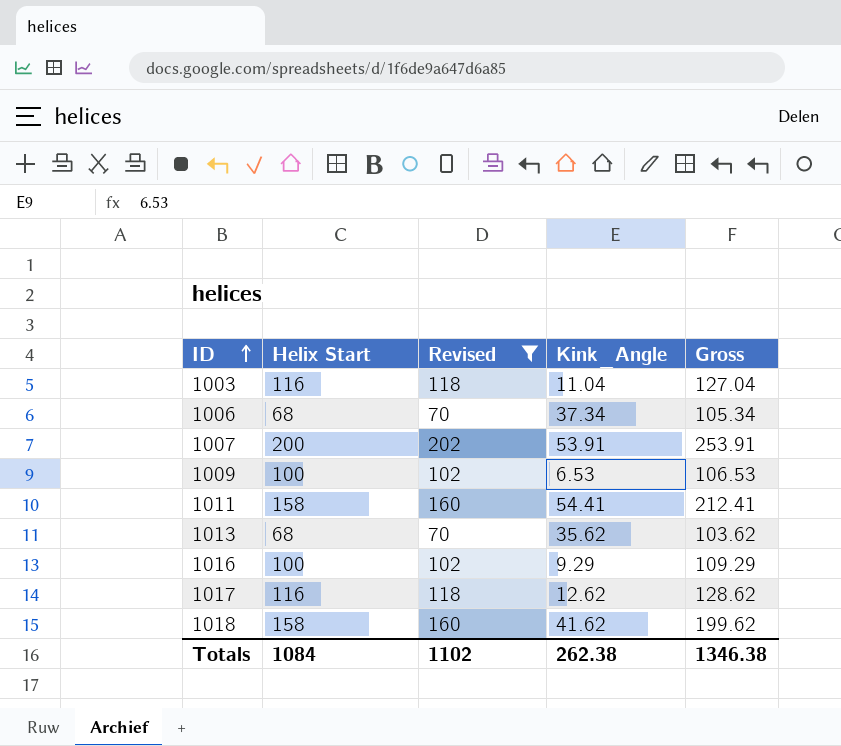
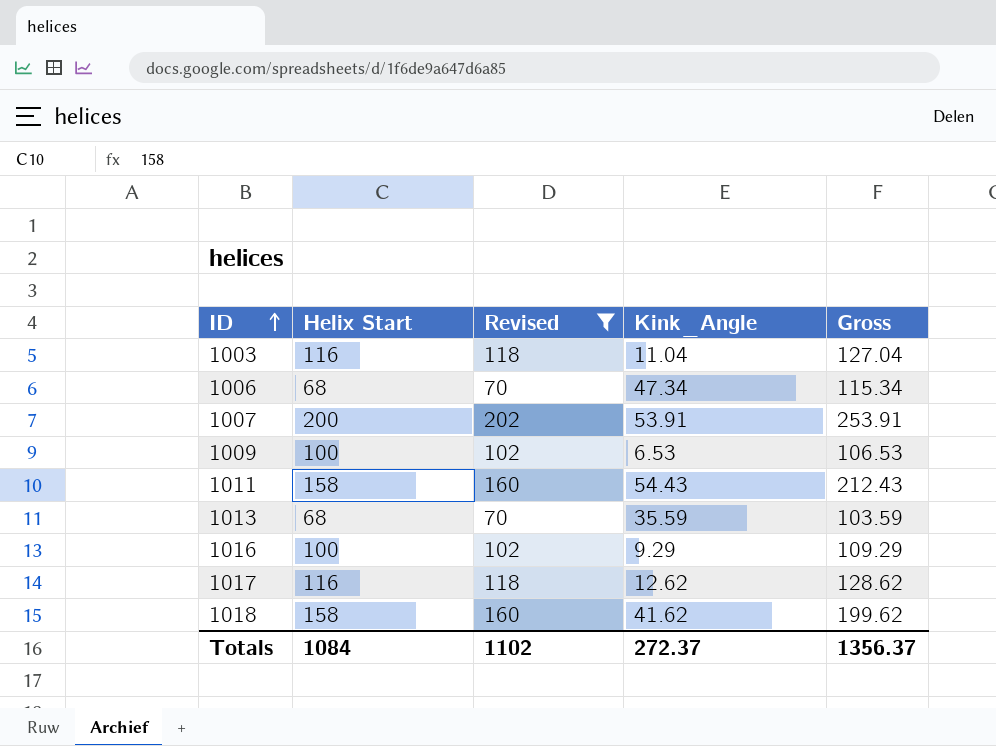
1006 | Kink_Angle: 37.34 -> 47.34
1006 | Gross: 105.34 -> 115.34
1011 | Kink_Angle: 54.41 -> 54.43
1011 | Gross: 212.41 -> 212.43
1013 | Kink_Angle: 35.62 -> 35.59
1013 | Gross: 103.62 -> 103.59
Totals | Kink_Angle: 262.38 -> 272.37
Totals | Gross: 1346.38 -> 1356.37

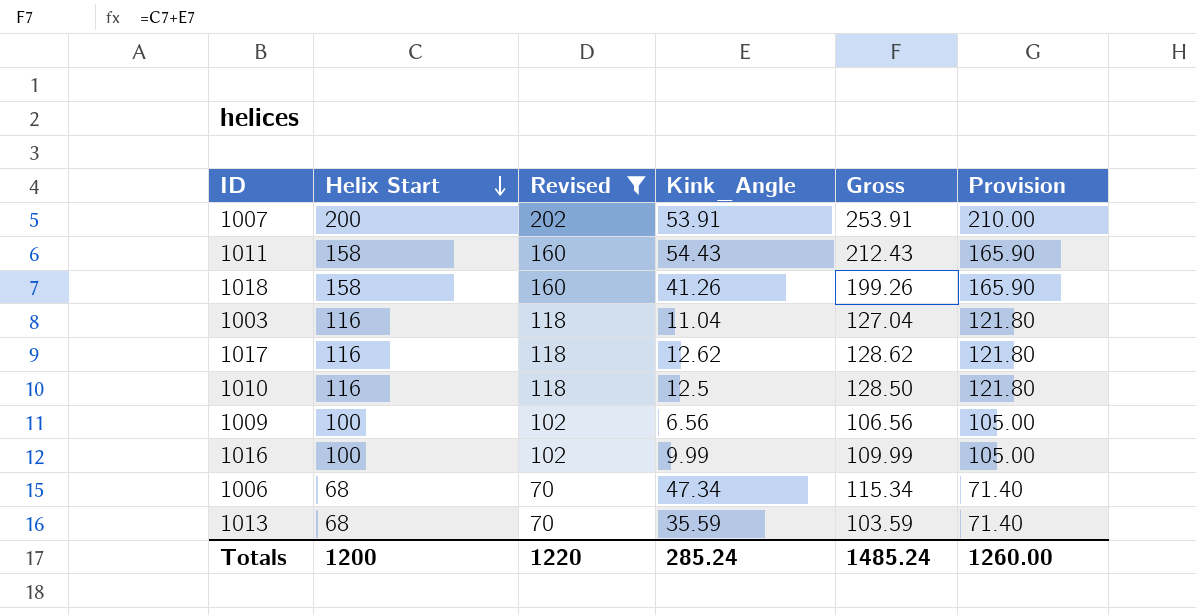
row order: ID ascending -> Helix Start descending
column Provision | formula: none -> [Helix Start] * 1.05
1018 | Kink_Angle: 41.62 -> 41.26
1018 | Gross: 199.62 -> 199.26
row 1010: none -> 116 | 118 | 12.5 | 128.50 | 121.80
1009 | Kink_Angle: 6.53 -> 6.56
1009 | Gross: 106.53 -> 106.56
1016 | Kink_Angle: 9.29 -> 9.99
1016 | Gross: 109.29 -> 109.99
Totals | Helix Start: 1084 -> 1200
Totals | Revised: 1102 -> 1220
Totals | Kink_Angle: 272.37 -> 285.24
Totals | Gross: 1356.37 -> 1485.24

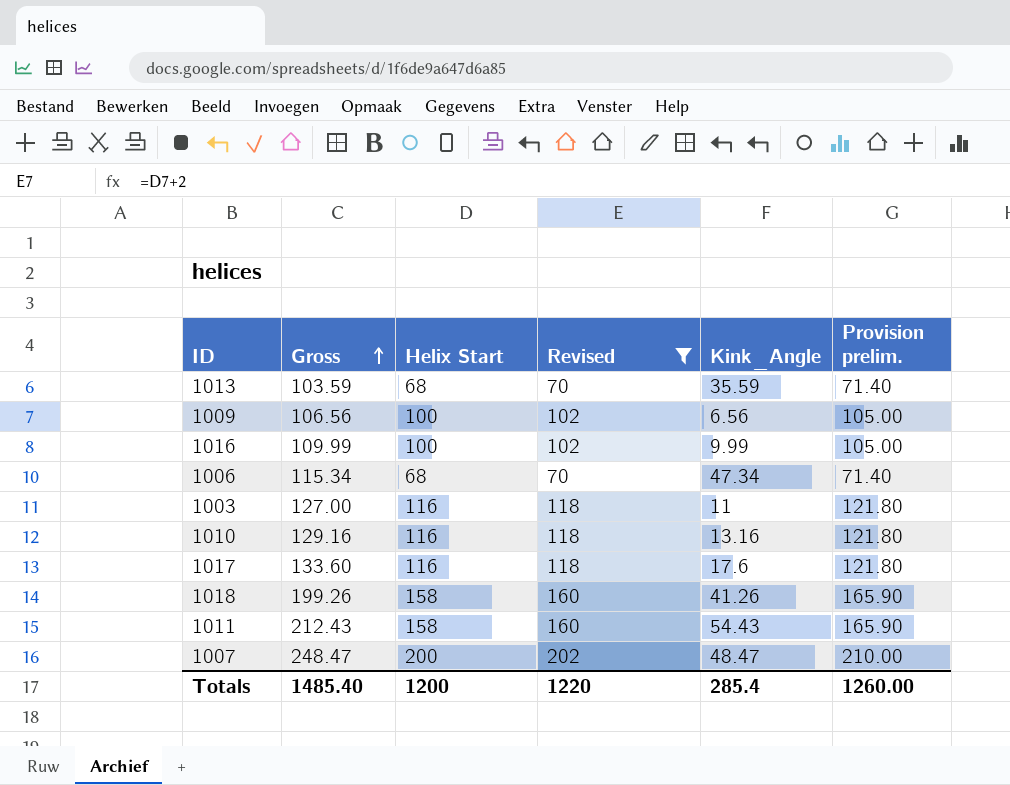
row order: Helix Start descending -> Gross ascending
column Gross | position: 5 -> 2
column name: Provision -> Provision prelim.
1003 | Gross: 127.04 -> 127.00
1003 | Kink_Angle: 11.04 -> 11
1010 | Gross: 128.50 -> 129.16
1010 | Kink_Angle: 12.5 -> 13.16
1017 | Gross: 128.62 -> 133.60
1017 | Kink_Angle: 12.62 -> 17.6
1007 | Gross: 253.91 -> 248.47
1007 | Kink_Angle: 53.91 -> 48.47
Totals | Gross: 1485.24 -> 1485.40
Totals | Kink_Angle: 285.24 -> 285.4

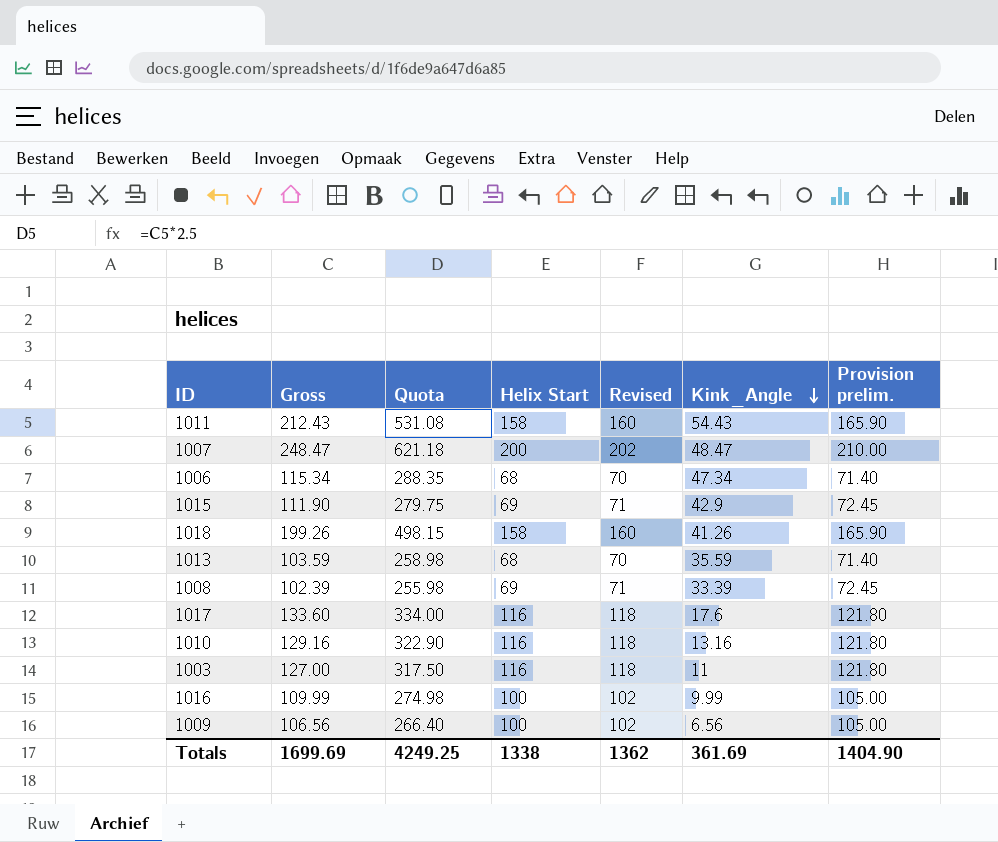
filter: Revised != 71 -> none
row order: Gross ascending -> Kink_Angle descending
column Quota | formula: none -> [Gross] * 2.5
Totals | Gross: 1485.40 -> 1699.69
Totals | Helix Start: 1200 -> 1338
Totals | Revised: 1220 -> 1362
Totals | Kink_Angle: 285.4 -> 361.69
Totals | Provision prelim.: 1260.00 -> 1404.90

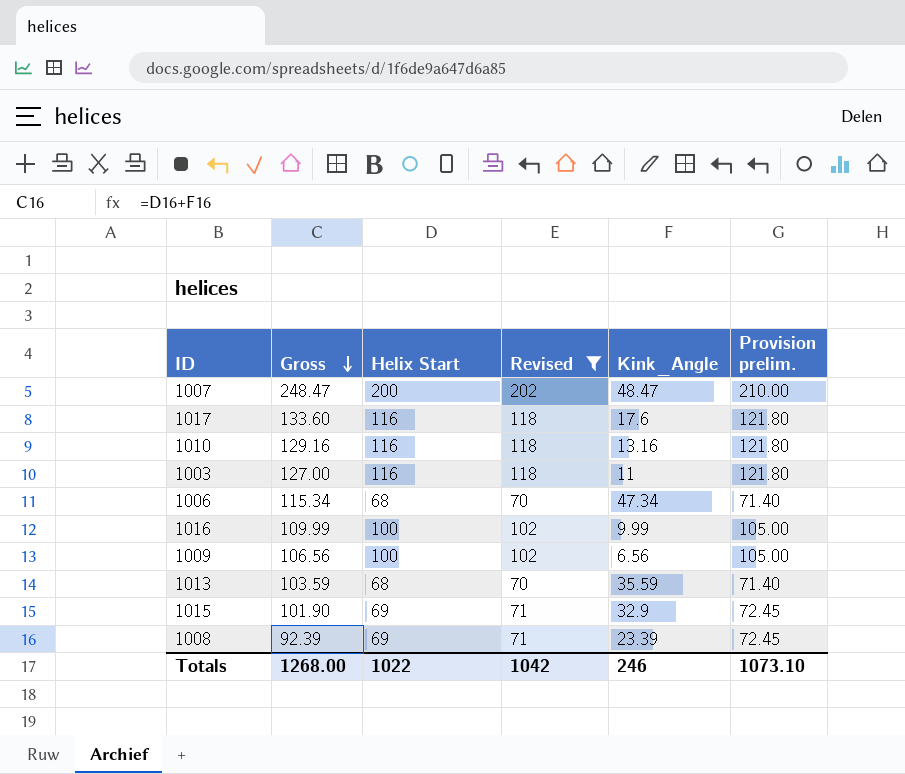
filter: none -> Revised != 160
row order: Kink_Angle descending -> Gross descending
column Quota | formula: [Gross] * 2.5 -> none
1015 | Gross: 111.90 -> 101.90
1015 | Kink_Angle: 42.9 -> 32.9
1008 | Gross: 102.39 -> 92.39
1008 | Kink_Angle: 33.39 -> 23.39
Totals | Gross: 1699.69 -> 1268.00
Totals | Helix Start: 1338 -> 1022
Totals | Revised: 1362 -> 1042
Totals | Kink_Angle: 361.69 -> 246
Totals | Provision prelim.: 1404.90 -> 1073.10

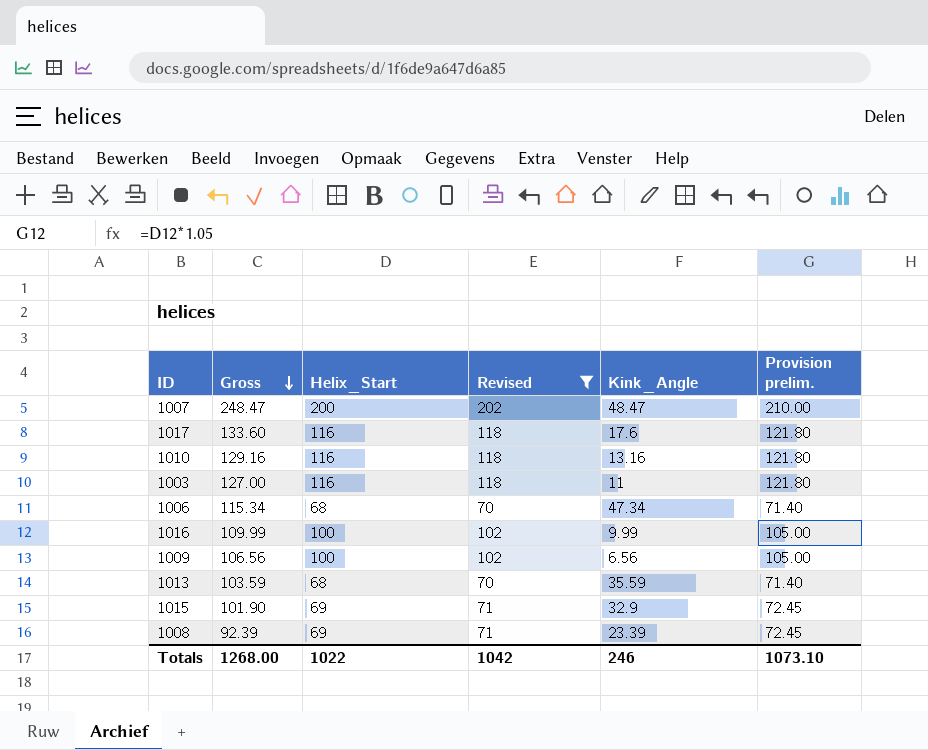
column name: Helix Start -> Helix_Start

